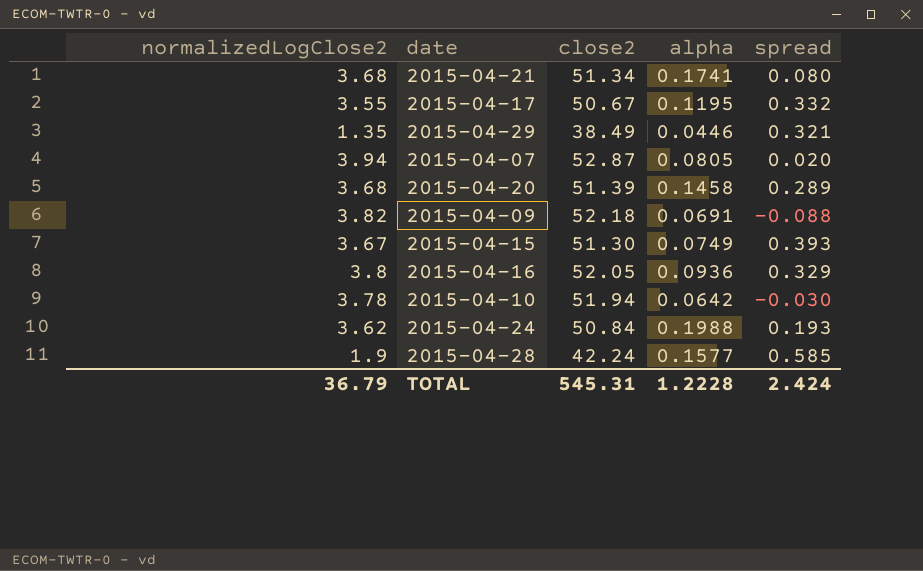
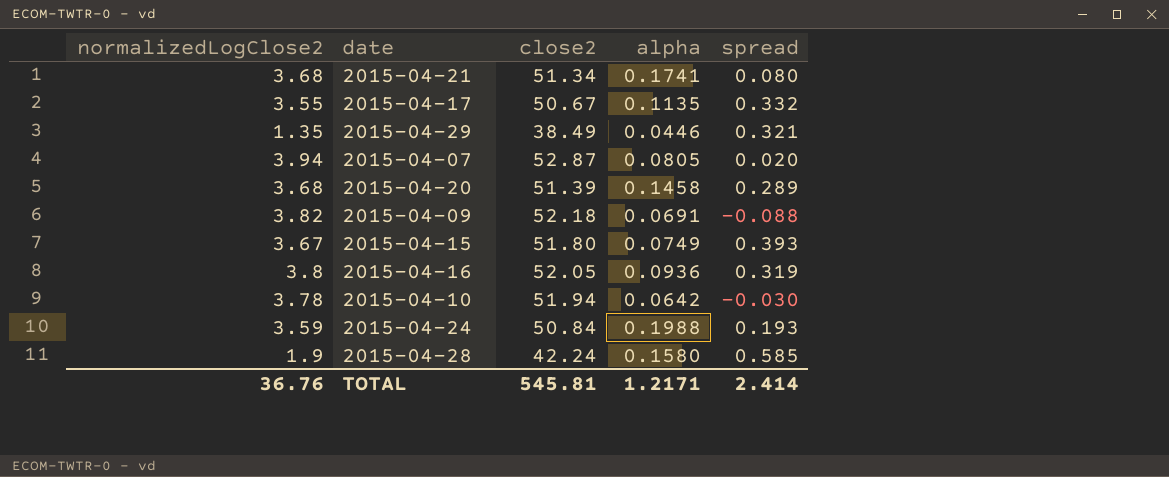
2015-04-17 | alpha: 0.1195 -> 0.1135
2015-04-15 | close2: 51.30 -> 51.80
2015-04-16 | spread: 0.329 -> 0.319
2015-04-24 | normalizedLogClose2: 3.62 -> 3.59
2015-04-28 | alpha: 0.1577 -> 0.1580
TOTAL | normalizedLogClose2: 36.79 -> 36.76
TOTAL | close2: 545.31 -> 545.81
TOTAL | alpha: 1.2228 -> 1.2171
TOTAL | spread: 2.424 -> 2.414

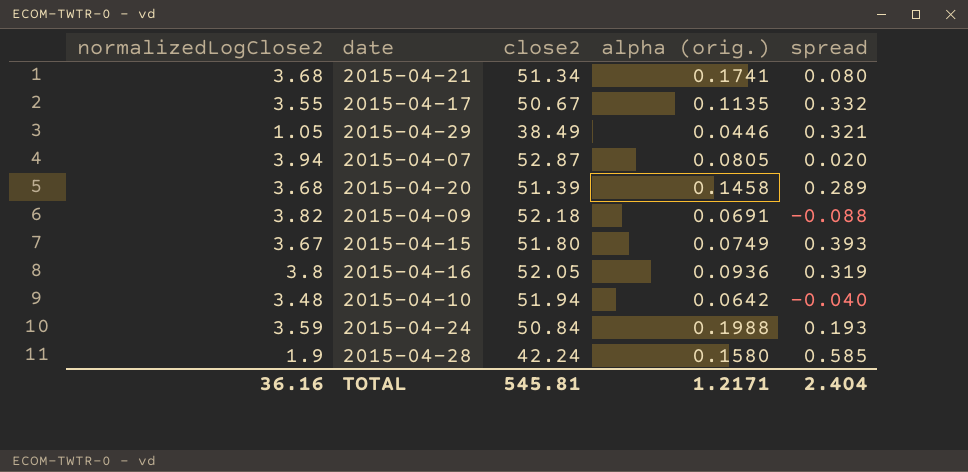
column name: alpha -> alpha (orig.)
2015-04-29 | normalizedLogClose2: 1.35 -> 1.05
2015-04-10 | normalizedLogClose2: 3.78 -> 3.48
2015-04-10 | spread: -0.030 -> -0.040
TOTAL | normalizedLogClose2: 36.76 -> 36.16
TOTAL | spread: 2.414 -> 2.404

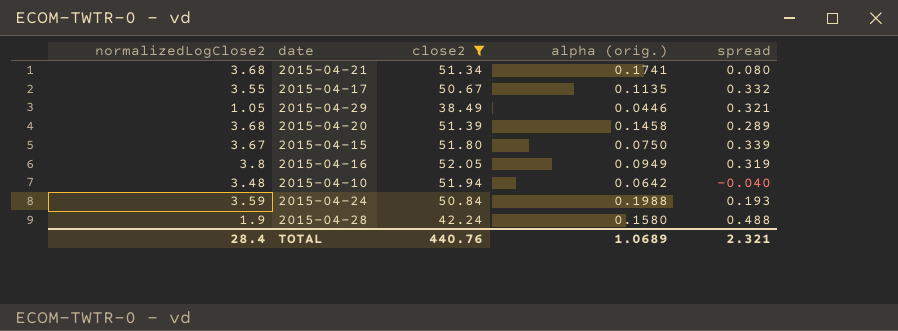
filter: none -> close2 <= 52.05
2015-04-15 | alpha (orig.): 0.0749 -> 0.0750
2015-04-15 | spread: 0.393 -> 0.339
2015-04-16 | alpha (orig.): 0.0936 -> 0.0949
2015-04-28 | spread: 0.585 -> 0.488
TOTAL | normalizedLogClose2: 36.16 -> 28.4
TOTAL | close2: 545.81 -> 440.76
TOTAL | alpha (orig.): 1.2171 -> 1.0689
TOTAL | spread: 2.404 -> 2.321

